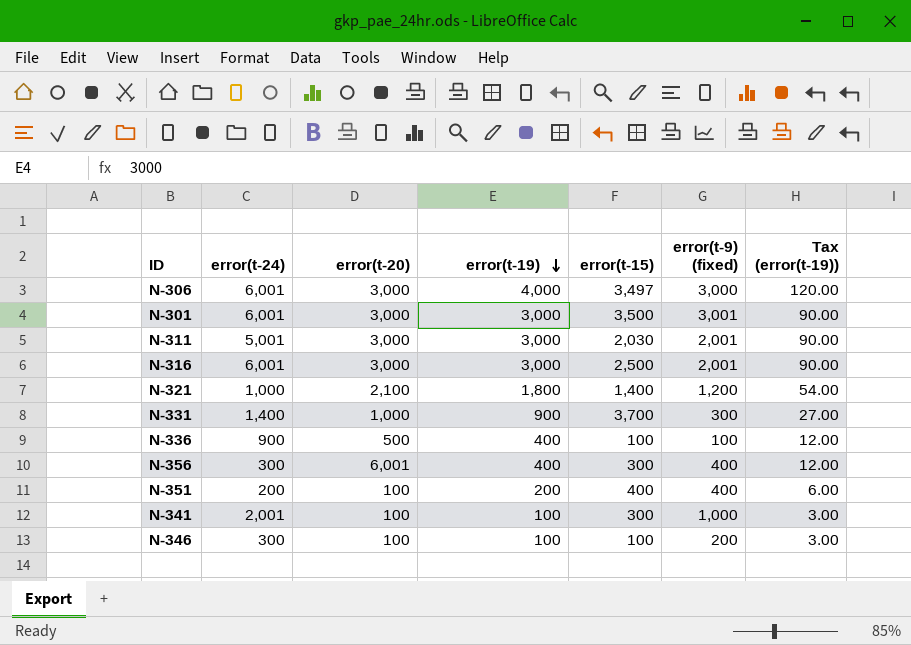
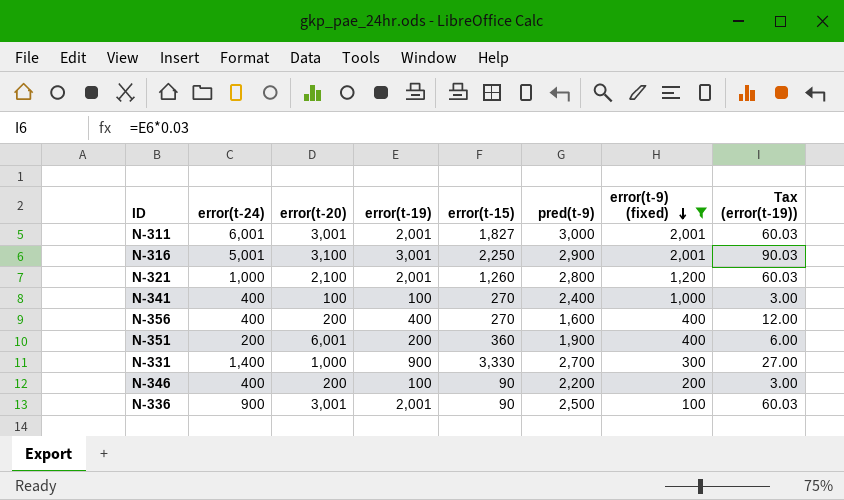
filter: none -> error(t-9) (fixed) <= 2,001
row order: error(t-19) descending -> error(t-9) (fixed) descending
column pred(t-9) | position: none -> 6
N-311 | error(t-24): 5,001 -> 6,001
N-311 | error(t-20): 3,000 -> 3,001
N-311 | error(t-19): 3,000 -> 2,001
N-311 | error(t-15): 2,030 -> 1,827
N-311 | Tax (error(t-19)): 90.00 -> 60.03
N-316 | error(t-24): 6,001 -> 5,001
N-316 | error(t-20): 3,000 -> 3,100
N-316 | error(t-19): 3,000 -> 3,001
N-316 | error(t-15): 2,500 -> 2,250
N-316 | Tax (error(t-19)): 90.00 -> 90.03
N-321 | error(t-19): 1,800 -> 2,001
N-321 | error(t-15): 1,400 -> 1,260
N-321 | Tax (error(t-19)): 54.00 -> 60.03
N-341 | error(t-24): 2,001 -> 400
N-341 | error(t-15): 300 -> 270
N-356 | error(t-24): 300 -> 400
N-356 | error(t-20): 6,001 -> 200
N-356 | error(t-15): 300 -> 270
N-351 | error(t-20): 100 -> 6,001
N-351 | error(t-15): 400 -> 360
N-331 | error(t-15): 3,700 -> 3,330
N-346 | error(t-24): 300 -> 400
N-346 | error(t-20): 100 -> 200
N-346 | error(t-15): 100 -> 90
N-336 | error(t-20): 500 -> 3,001
N-336 | error(t-19): 400 -> 2,001
N-336 | error(t-15): 100 -> 90
N-336 | Tax (error(t-19)): 12.00 -> 60.03

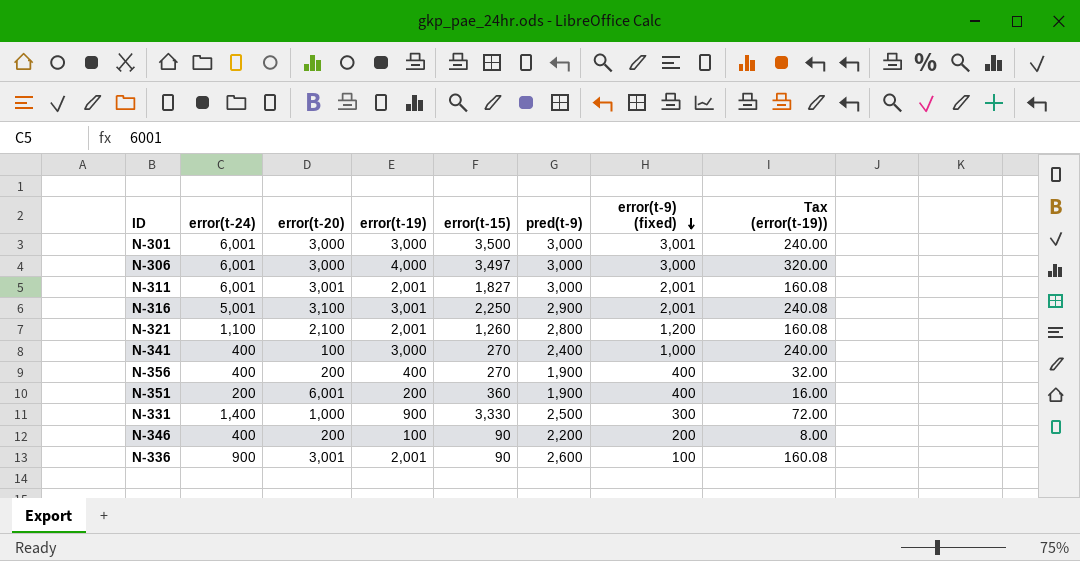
filter: error(t-9) (fixed) <= 2,001 -> none
column Tax (error(t-19)) | formula: [error(t-19)] * 0.03 -> [error(t-19)] * 0.08
N-321 | error(t-24): 1,000 -> 1,100
N-341 | error(t-19): 100 -> 3,000
N-356 | pred(t-9): 1,600 -> 1,900
N-331 | pred(t-9): 2,700 -> 2,500
N-336 | pred(t-9): 2,500 -> 2,600

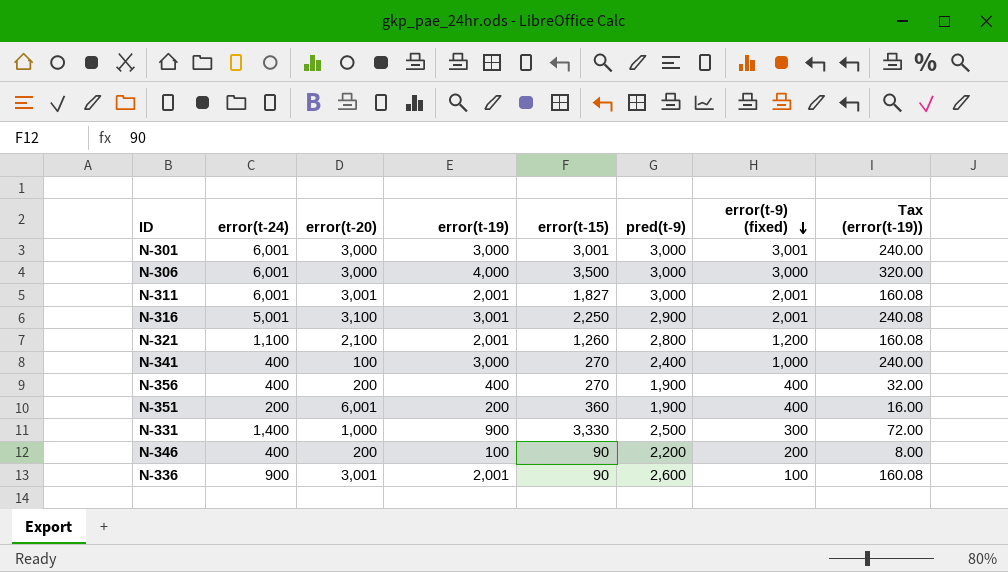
N-301 | error(t-15): 3,500 -> 3,001
N-306 | error(t-15): 3,497 -> 3,500

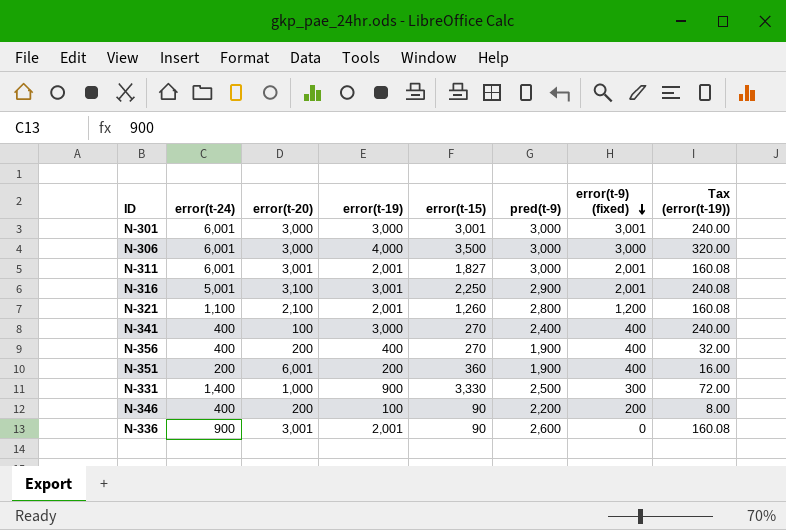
N-341 | error(t-9) (fixed): 1,000 -> 400
N-336 | error(t-9) (fixed): 100 -> 0

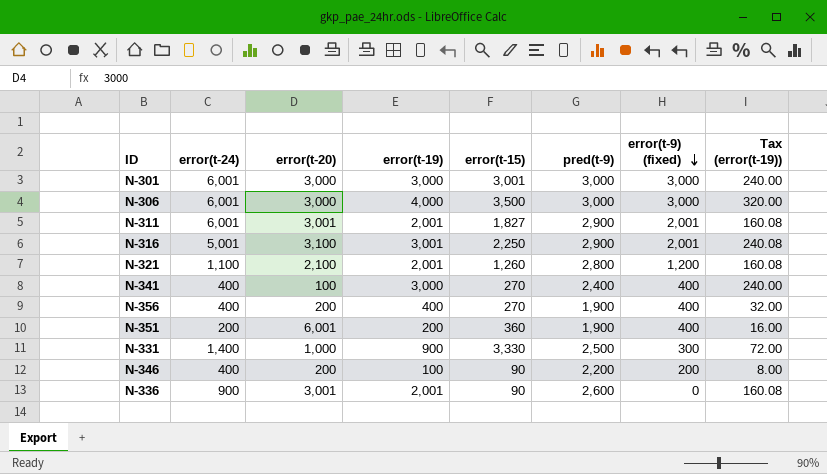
N-301 | error(t-9) (fixed): 3,001 -> 3,000
N-311 | pred(t-9): 3,000 -> 2,900

